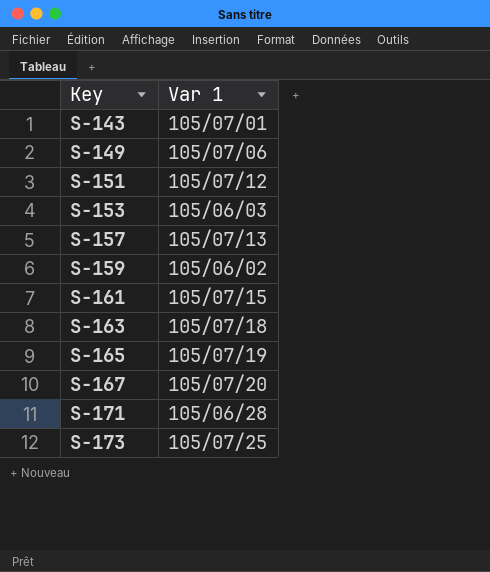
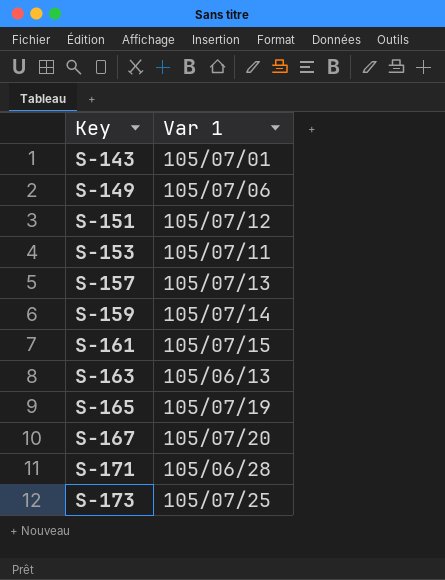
S-153 | Var 1: 105/06/03 -> 105/07/11
S-159 | Var 1: 105/06/02 -> 105/07/14
S-163 | Var 1: 105/07/18 -> 105/06/13

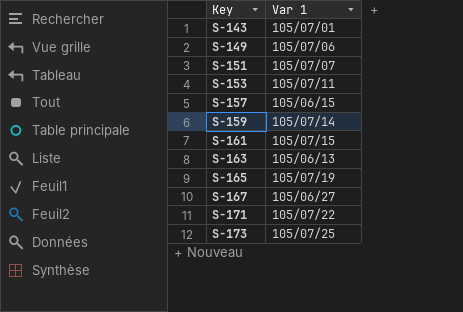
S-151 | Var 1: 105/07/12 -> 105/07/07
S-157 | Var 1: 105/07/13 -> 105/06/15
S-167 | Var 1: 105/07/20 -> 105/06/27
S-171 | Var 1: 105/06/28 -> 105/07/22

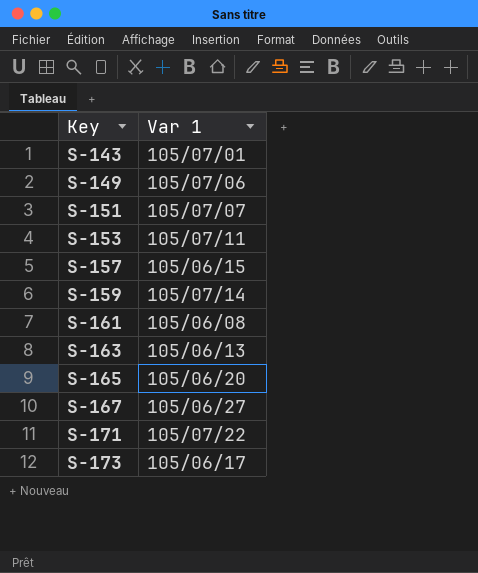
S-161 | Var 1: 105/07/15 -> 105/06/08
S-165 | Var 1: 105/07/19 -> 105/06/20
S-173 | Var 1: 105/07/25 -> 105/06/17

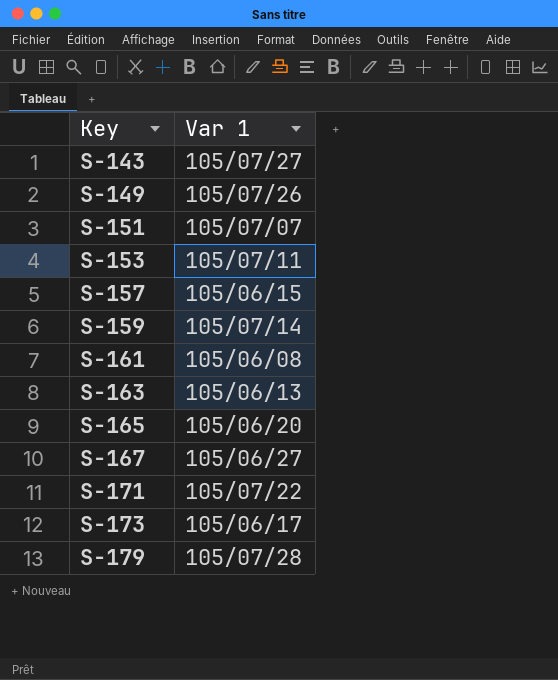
S-143 | Var 1: 105/07/01 -> 105/07/27
S-149 | Var 1: 105/07/06 -> 105/07/26
row S-179: none -> 105/07/28

